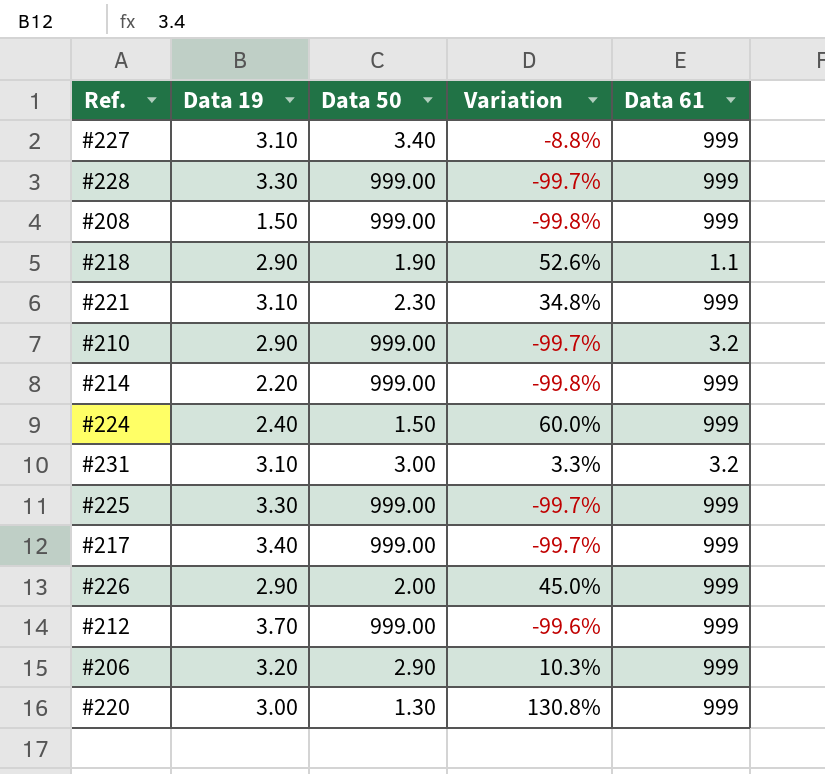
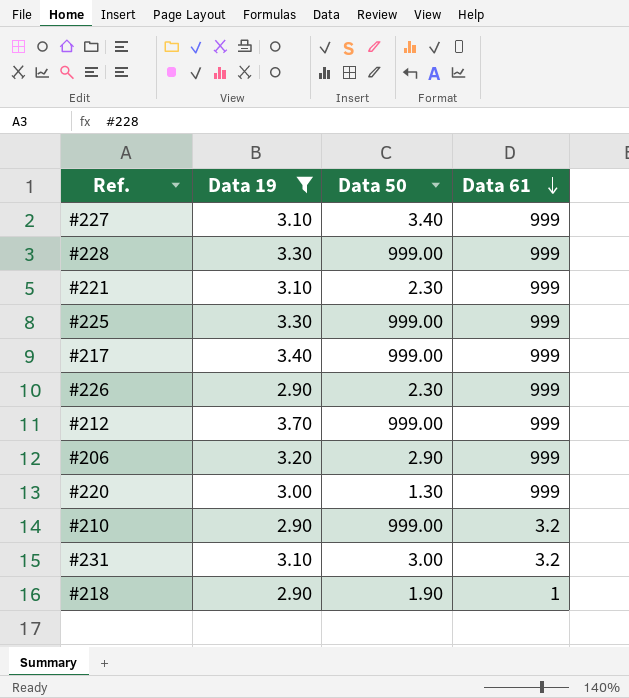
filter: none -> Data 19 >= 2.90
row order: none -> Data 61 descending
column Variation | formula: ([Data 19] - [Data 50]) / [Data 50] -> none
#226 | Data 50: 2.00 -> 2.30
#218 | Data 61: 1.1 -> 1

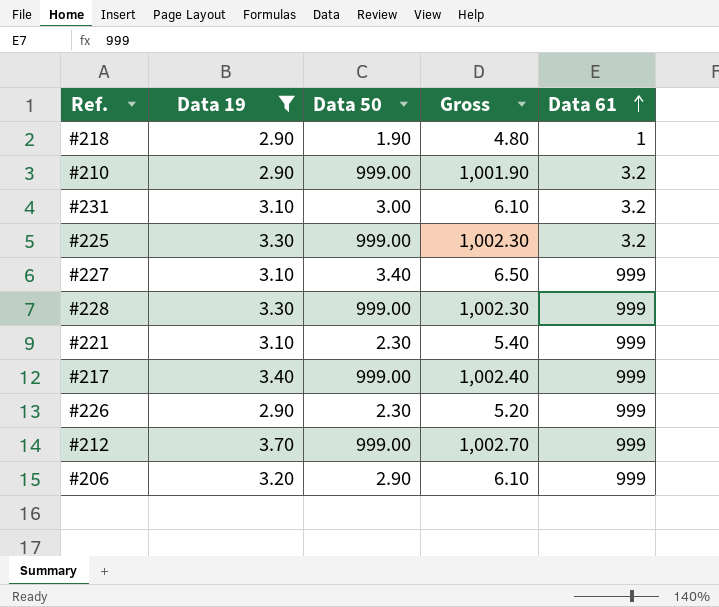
row order: Data 61 descending -> Data 61 ascending
column Gross | formula: none -> [Data 19] + [Data 50]
row #220: 3.00 | 1.30 | 999 -> none
#225 | Data 61: 999 -> 3.2

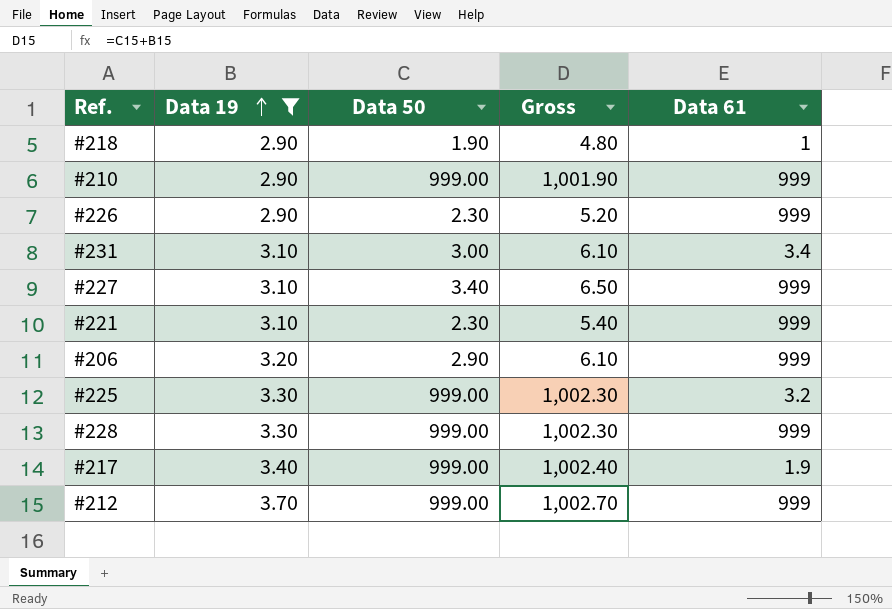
row order: Data 61 ascending -> Data 19 ascending
#210 | Data 61: 3.2 -> 999
#231 | Data 61: 3.2 -> 3.4
#217 | Data 61: 999 -> 1.9

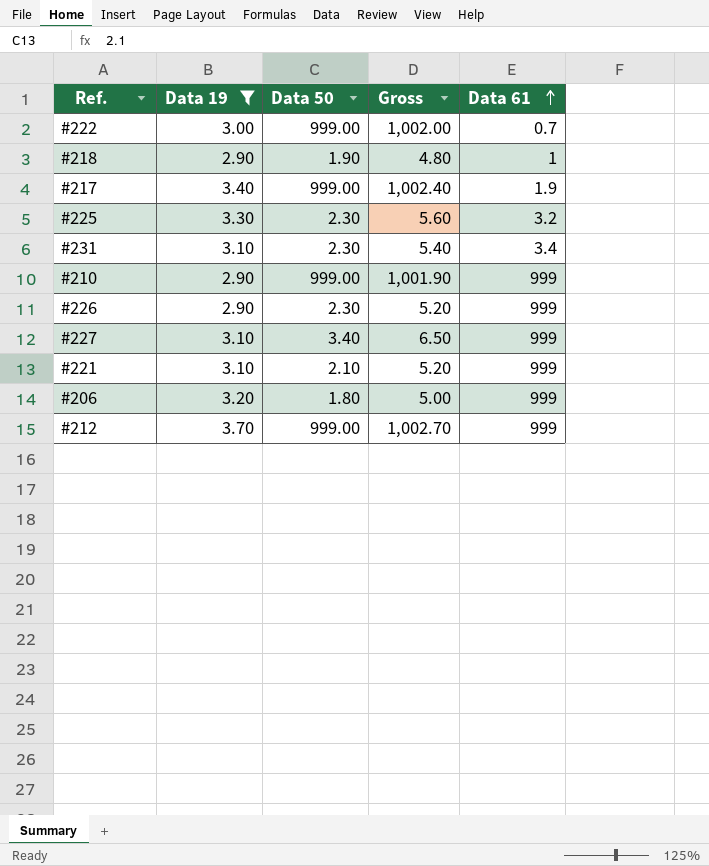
row order: Data 19 ascending -> Data 61 ascending
row #228: 3.30 | 999.00 | 1,002.30 | 999 -> none
row #222: none -> 3.00 | 999.00 | 1,002.00 | 0.7
#225 | Data 50: 999.00 -> 2.30
#225 | Gross: 1,002.30 -> 5.60
#231 | Data 50: 3.00 -> 2.30
#231 | Gross: 6.10 -> 5.40
#221 | Data 50: 2.30 -> 2.10
#221 | Gross: 5.40 -> 5.20
#206 | Data 50: 2.90 -> 1.80
#206 | Gross: 6.10 -> 5.00

